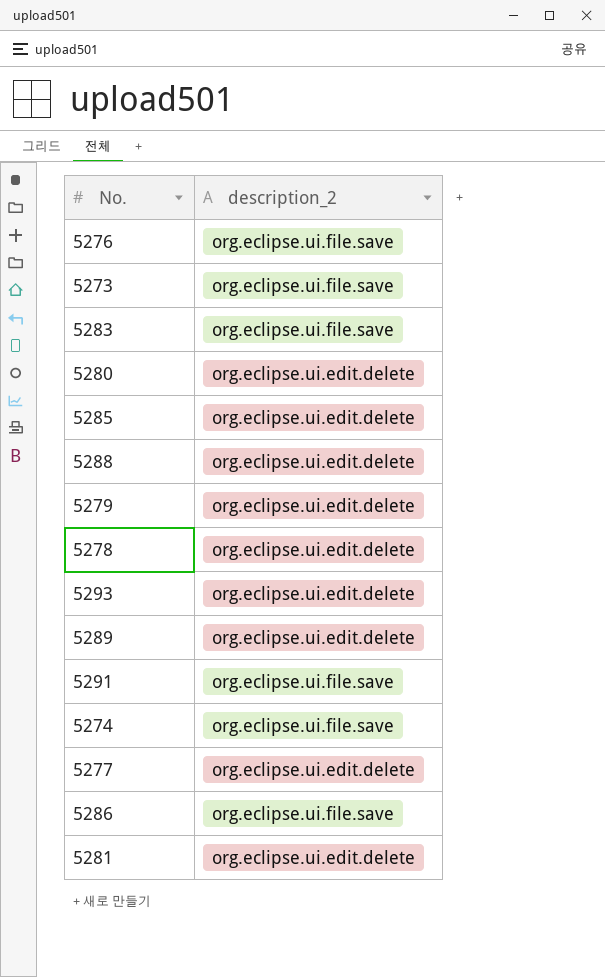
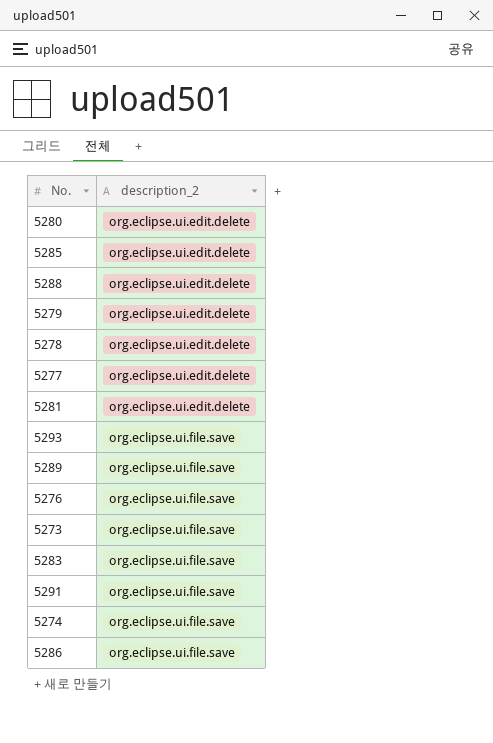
row order: none -> description_2 ascending
5293 | description_2: org.eclipse.ui.edit.delete -> org.eclipse.ui.file.save
5289 | description_2: org.eclipse.ui.edit.delete -> org.eclipse.ui.file.save

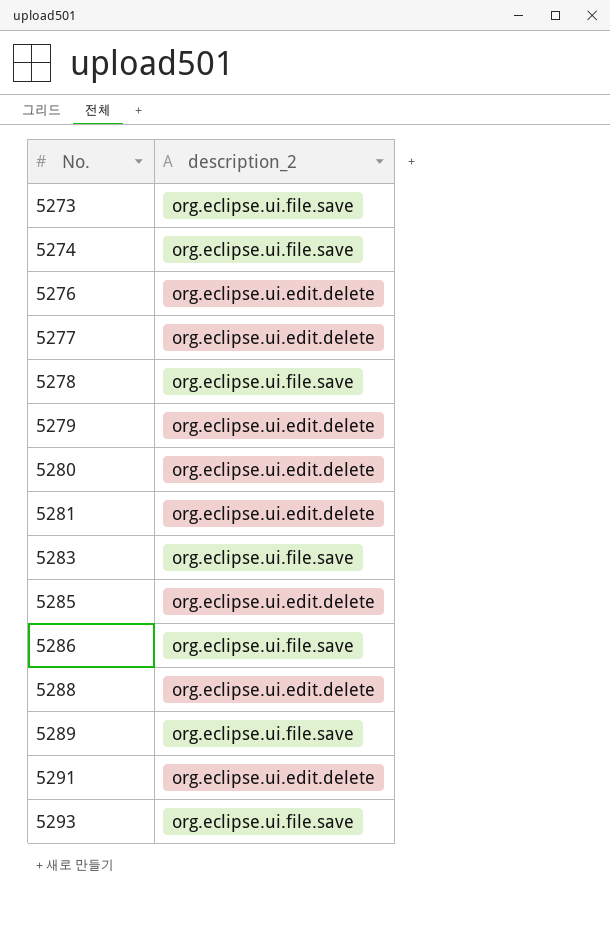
row order: description_2 ascending -> No. ascending
5276 | description_2: org.eclipse.ui.file.save -> org.eclipse.ui.edit.delete
5278 | description_2: org.eclipse.ui.edit.delete -> org.eclipse.ui.file.save
5291 | description_2: org.eclipse.ui.file.save -> org.eclipse.ui.edit.delete

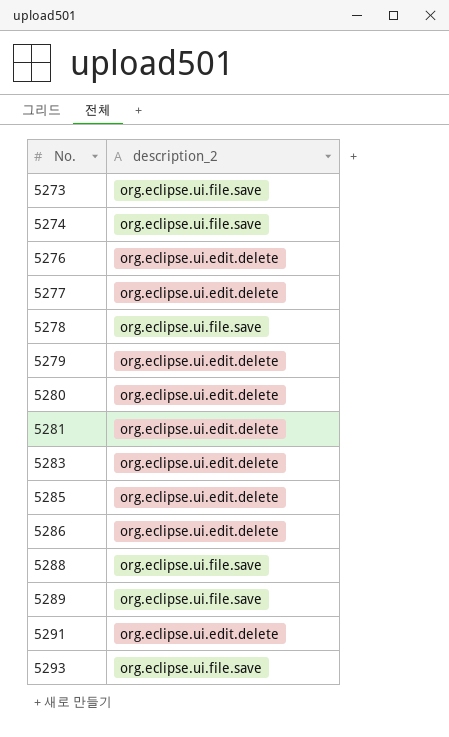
5283 | description_2: org.eclipse.ui.file.save -> org.eclipse.ui.edit.delete
5286 | description_2: org.eclipse.ui.file.save -> org.eclipse.ui.edit.delete
5288 | description_2: org.eclipse.ui.edit.delete -> org.eclipse.ui.file.save

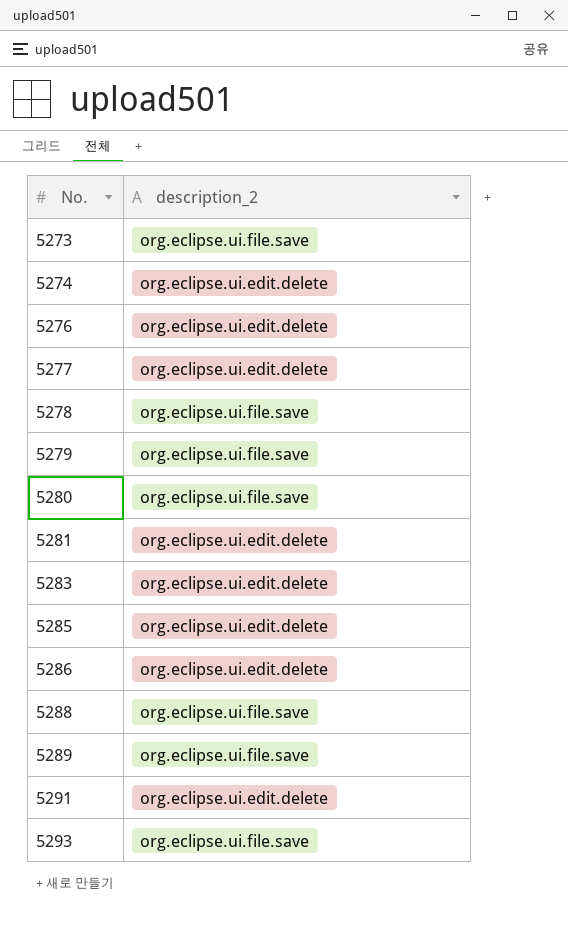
5274 | description_2: org.eclipse.ui.file.save -> org.eclipse.ui.edit.delete
5279 | description_2: org.eclipse.ui.edit.delete -> org.eclipse.ui.file.save
5280 | description_2: org.eclipse.ui.edit.delete -> org.eclipse.ui.file.save

